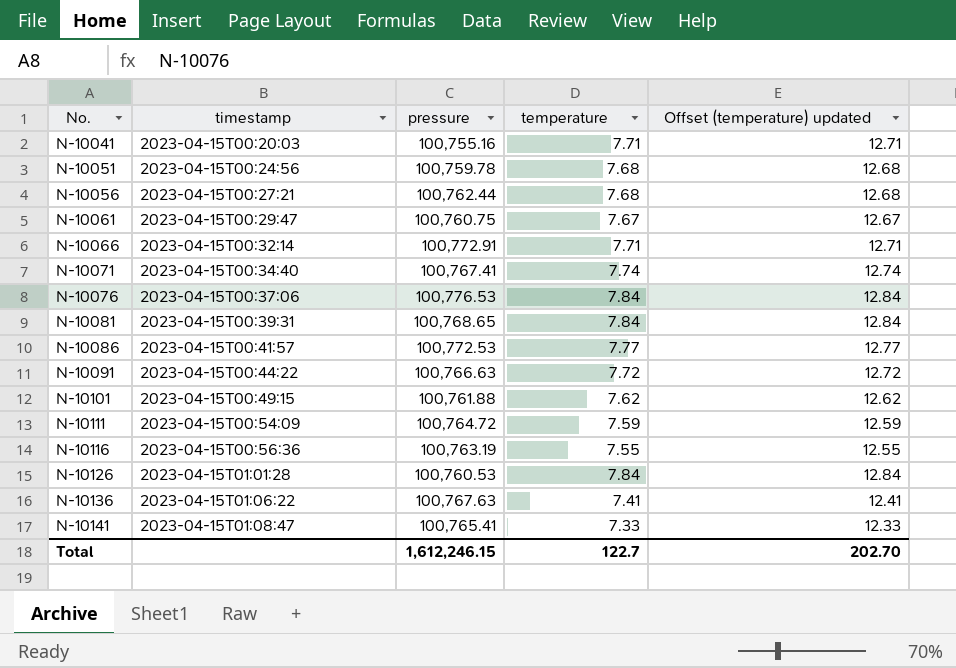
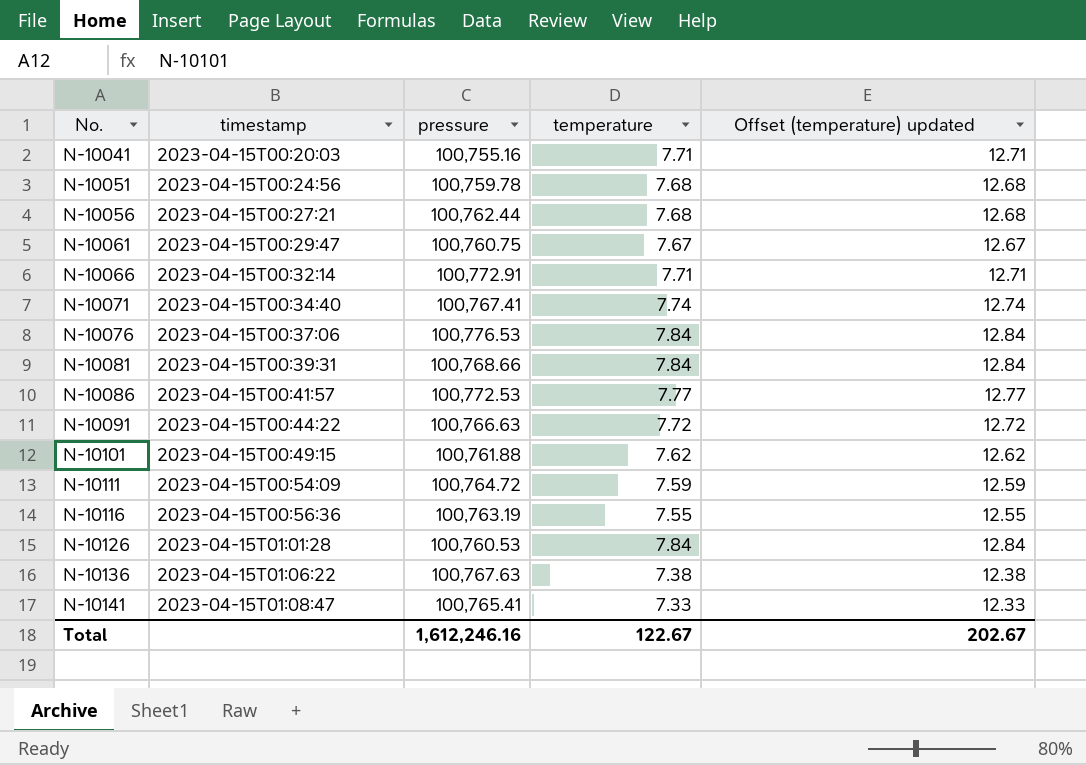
N-10081 | pressure: 100,768.65 -> 100,768.66
N-10136 | temperature: 7.41 -> 7.38
N-10136 | Offset (temperature) updated: 12.41 -> 12.38
Total | pressure: 1,612,246.15 -> 1,612,246.16
Total | temperature: 122.7 -> 122.67
Total | Offset (temperature) updated: 202.70 -> 202.67

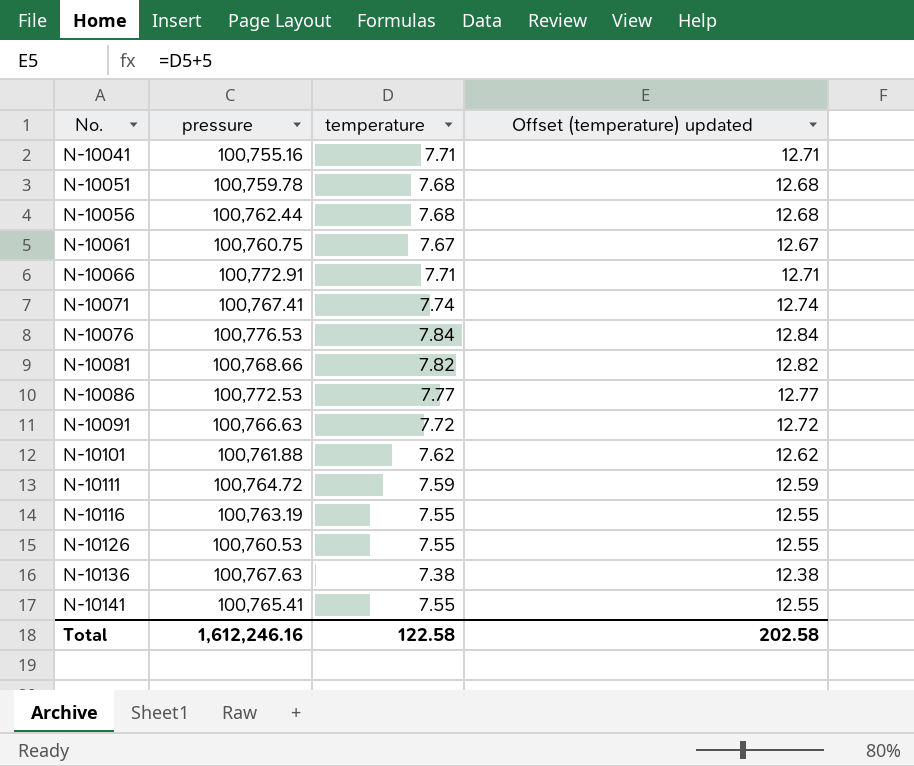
column timestamp | position: 2 -> none
N-10081 | temperature: 7.84 -> 7.82
N-10081 | Offset (temperature) updated: 12.84 -> 12.82
N-10126 | temperature: 7.84 -> 7.55
N-10126 | Offset (temperature) updated: 12.84 -> 12.55
N-10141 | temperature: 7.33 -> 7.55
N-10141 | Offset (temperature) updated: 12.33 -> 12.55
Total | temperature: 122.67 -> 122.58
Total | Offset (temperature) updated: 202.67 -> 202.58

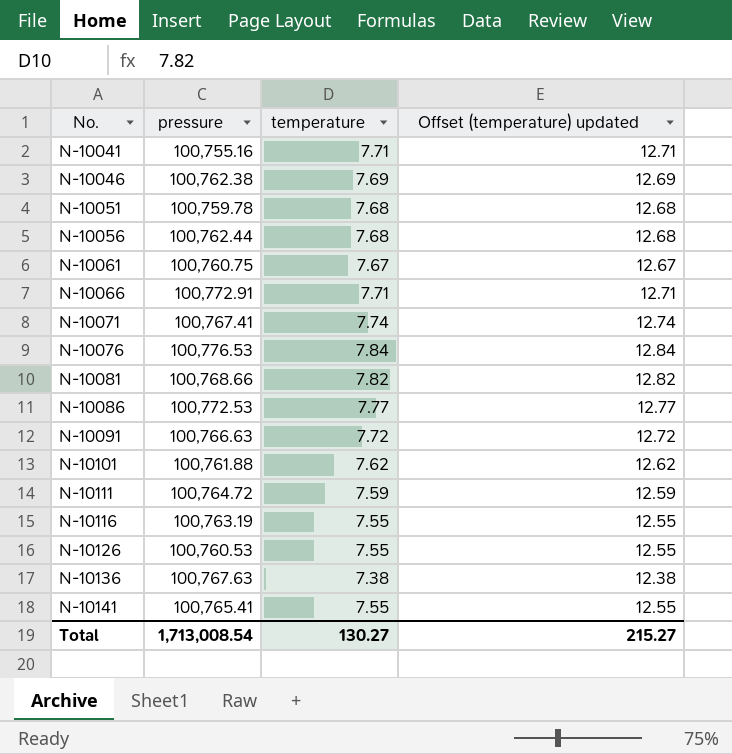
row N-10046: none -> 100,762.38 | 7.69 | 12.69
Total | pressure: 1,612,246.16 -> 1,713,008.54
Total | temperature: 122.58 -> 130.27
Total | Offset (temperature) updated: 202.58 -> 215.27

